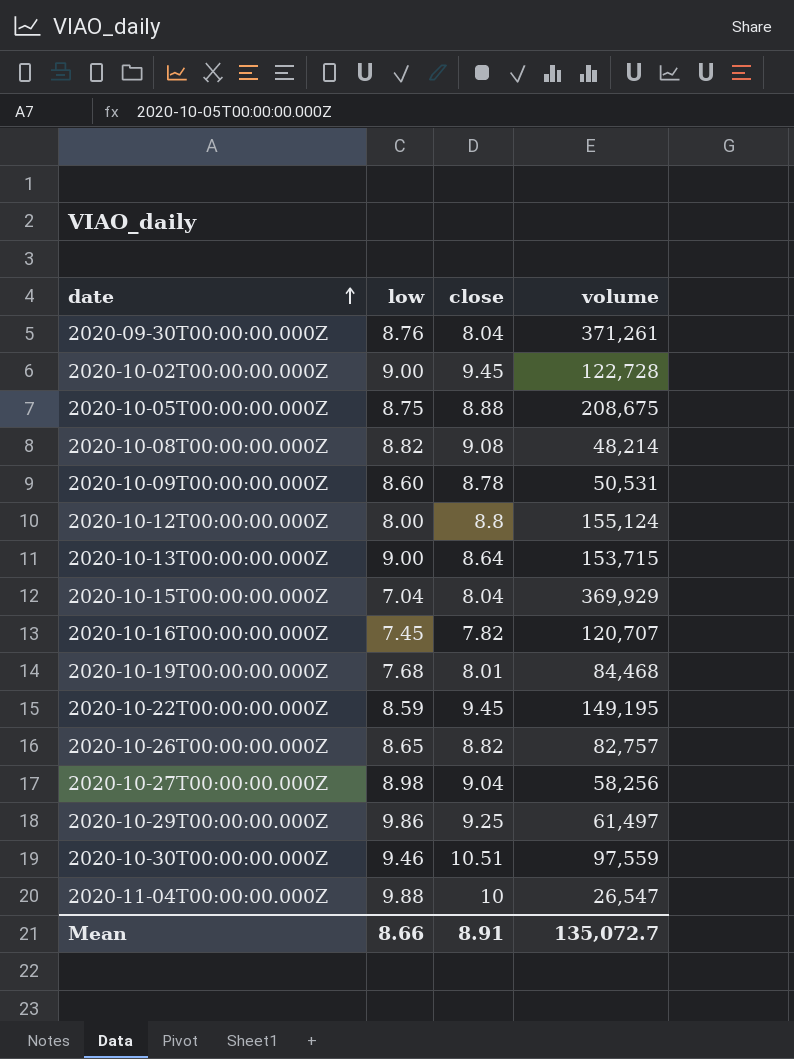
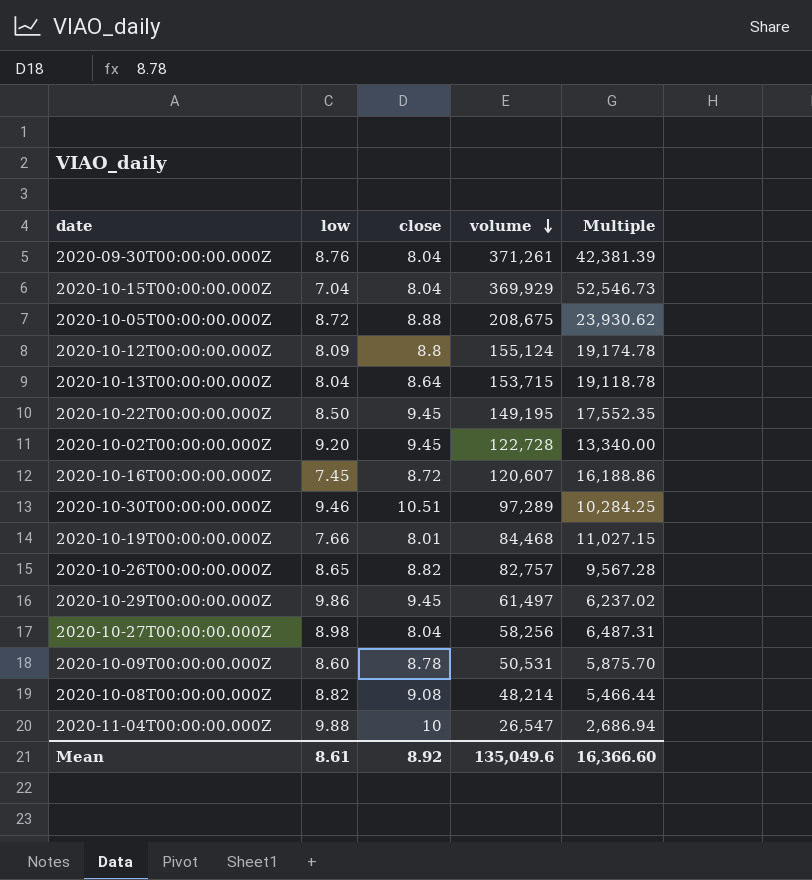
row order: date ascending -> volume descending
column Multiple | formula: none -> [volume] / [low]
2020-10-05T00:00:00.000Z | low: 8.75 -> 8.72
2020-10-12T00:00:00.000Z | low: 8.00 -> 8.09
2020-10-13T00:00:00.000Z | low: 9.00 -> 8.04
2020-10-22T00:00:00.000Z | low: 8.59 -> 8.50
2020-10-02T00:00:00.000Z | low: 9.00 -> 9.20
2020-10-16T00:00:00.000Z | close: 7.82 -> 8.72
2020-10-16T00:00:00.000Z | volume: 120,707 -> 120,607
2020-10-30T00:00:00.000Z | volume: 97,559 -> 97,289
2020-10-19T00:00:00.000Z | low: 7.68 -> 7.66
2020-10-29T00:00:00.000Z | close: 9.25 -> 9.45
2020-10-27T00:00:00.000Z | close: 9.04 -> 8.04
Mean | low: 8.66 -> 8.61
Mean | close: 8.91 -> 8.92
Mean | volume: 135,072.7 -> 135,049.6

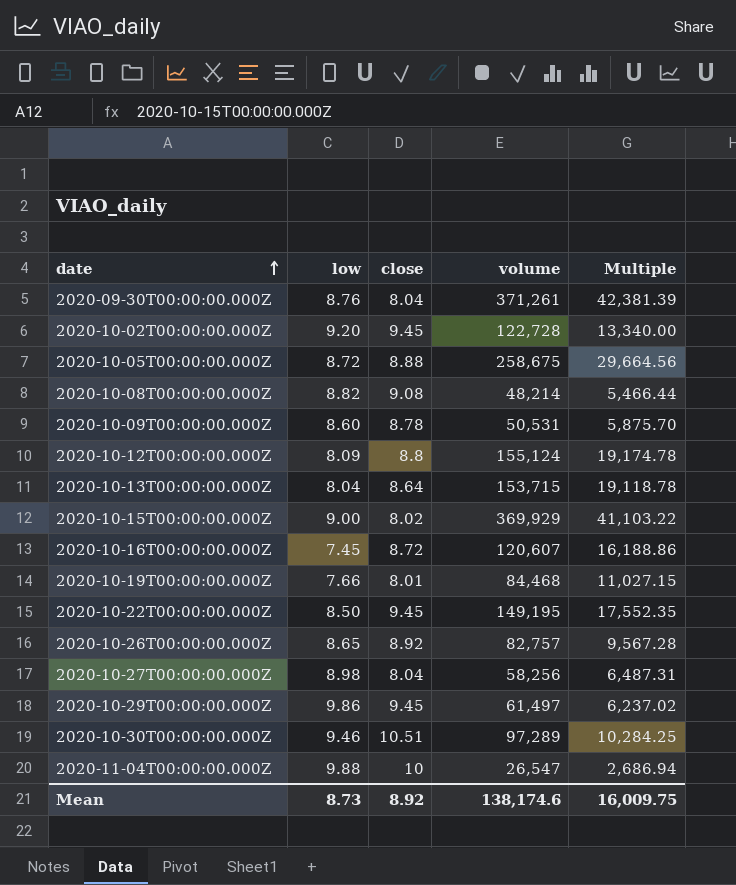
row order: volume descending -> date ascending
2020-10-05T00:00:00.000Z | volume: 208,675 -> 258,675
2020-10-05T00:00:00.000Z | Multiple: 23,930.62 -> 29,664.56
2020-10-15T00:00:00.000Z | low: 7.04 -> 9.00
2020-10-15T00:00:00.000Z | close: 8.04 -> 8.02
2020-10-15T00:00:00.000Z | Multiple: 52,546.73 -> 41,103.22
2020-10-26T00:00:00.000Z | close: 8.82 -> 8.92
Mean | low: 8.61 -> 8.73
Mean | volume: 135,049.6 -> 138,174.6
Mean | Multiple: 16,366.60 -> 16,009.75

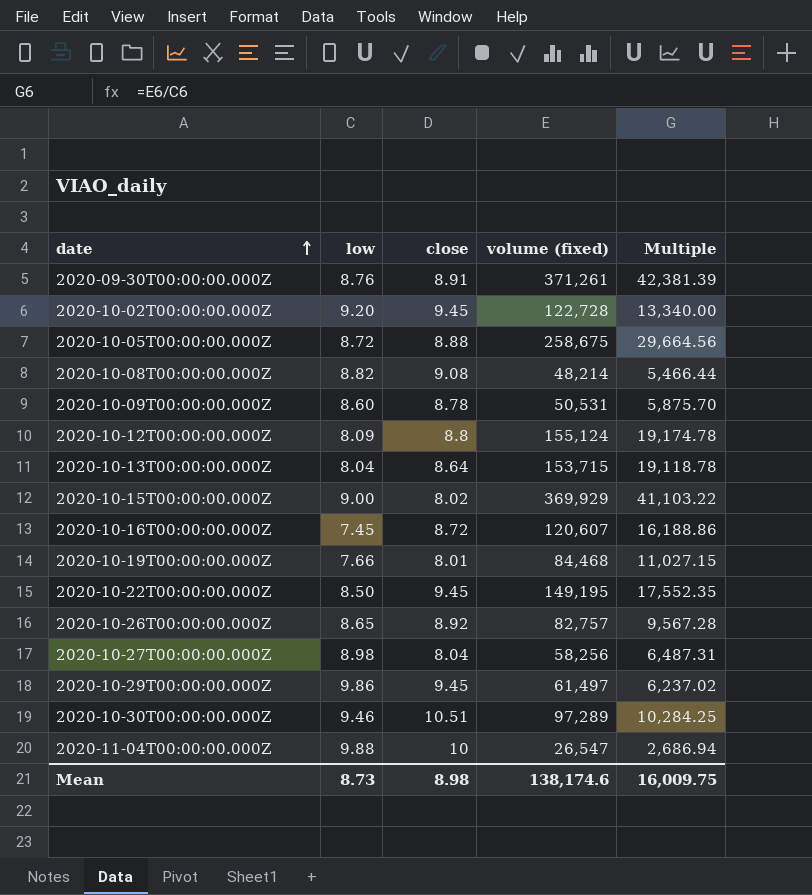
column name: volume -> volume (fixed)
2020-09-30T00:00:00.000Z | close: 8.04 -> 8.91
Mean | close: 8.92 -> 8.98

